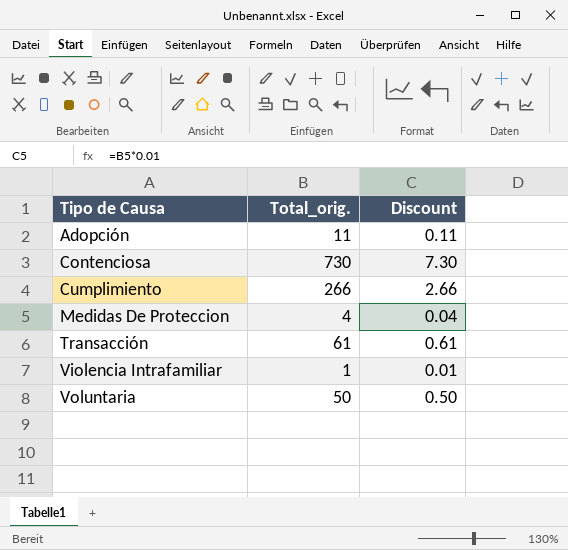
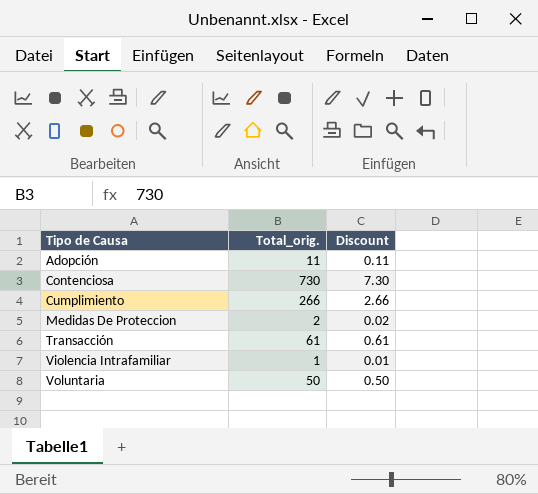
Medidas De Proteccion | Total_orig.: 4 -> 2
Medidas De Proteccion | Discount: 0.04 -> 0.02

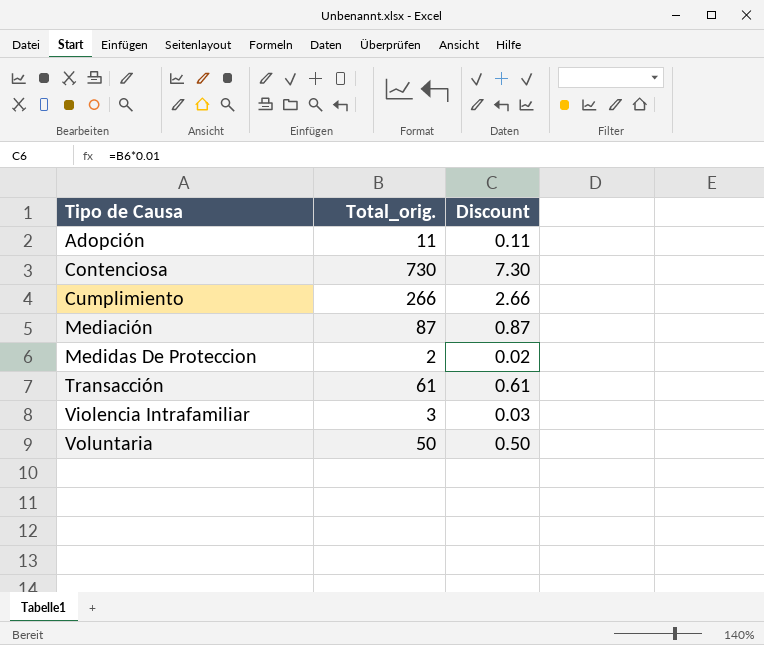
row Mediación: none -> 87 | 0.87
Violencia Intrafamiliar | Total_orig.: 1 -> 3
Violencia Intrafamiliar | Discount: 0.01 -> 0.03

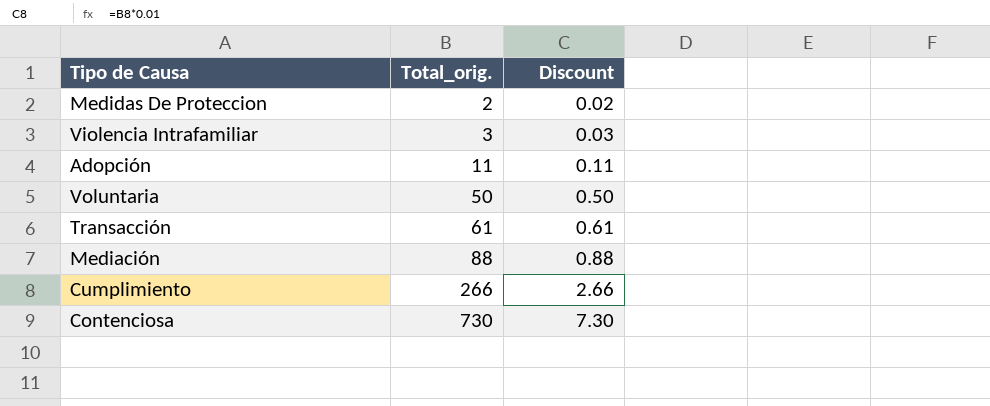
row order: Tipo de Causa ascending -> Total_orig. ascending
Mediación | Total_orig.: 87 -> 88
Mediación | Discount: 0.87 -> 0.88

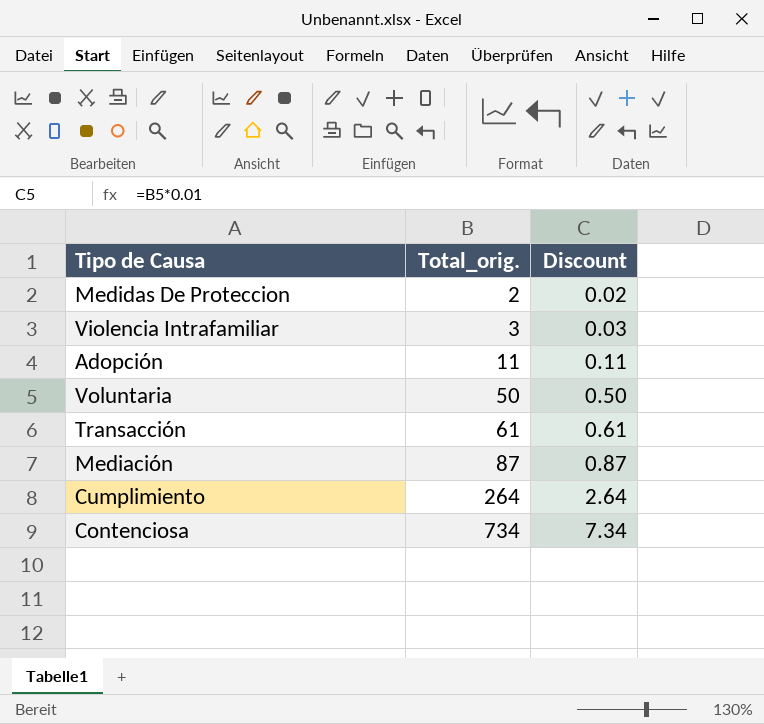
Mediación | Total_orig.: 88 -> 87
Mediación | Discount: 0.88 -> 0.87
Cumplimiento | Total_orig.: 266 -> 264
Cumplimiento | Discount: 2.66 -> 2.64
Contenciosa | Total_orig.: 730 -> 734
Contenciosa | Discount: 7.30 -> 7.34

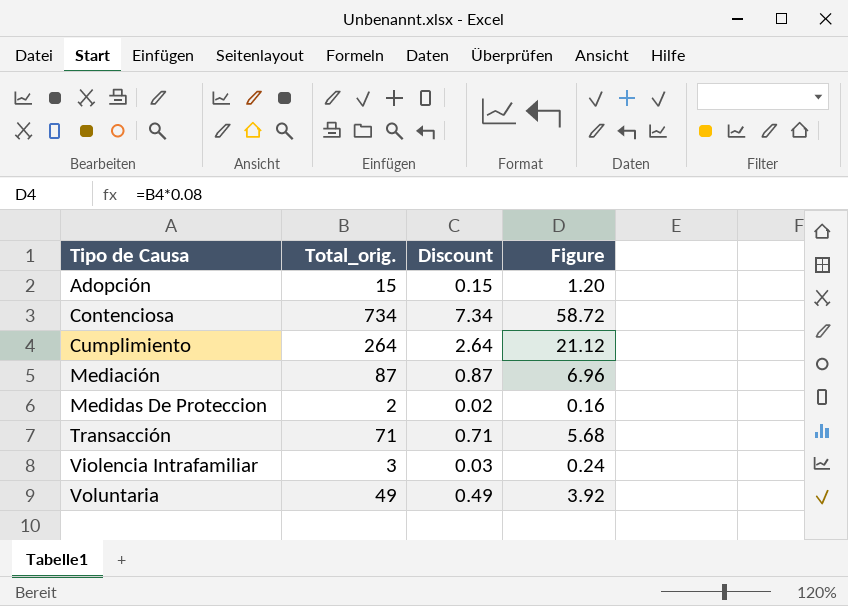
row order: Total_orig. ascending -> Tipo de Causa ascending
column Figure | formula: none -> [Total_orig.] * 0.08
Adopción | Total_orig.: 11 -> 15
Adopción | Discount: 0.11 -> 0.15
Transacción | Total_orig.: 61 -> 71
Transacción | Discount: 0.61 -> 0.71
Voluntaria | Total_orig.: 50 -> 49
Voluntaria | Discount: 0.50 -> 0.49

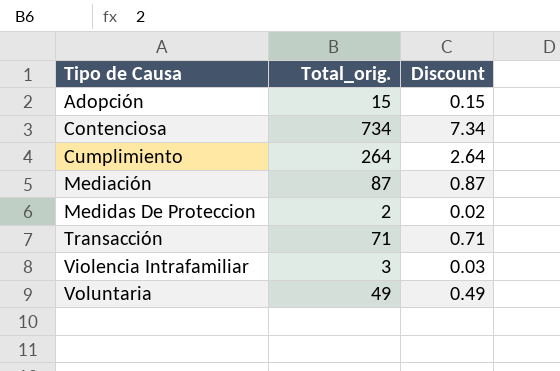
column Figure | formula: [Total_orig.] * 0.08 -> none

